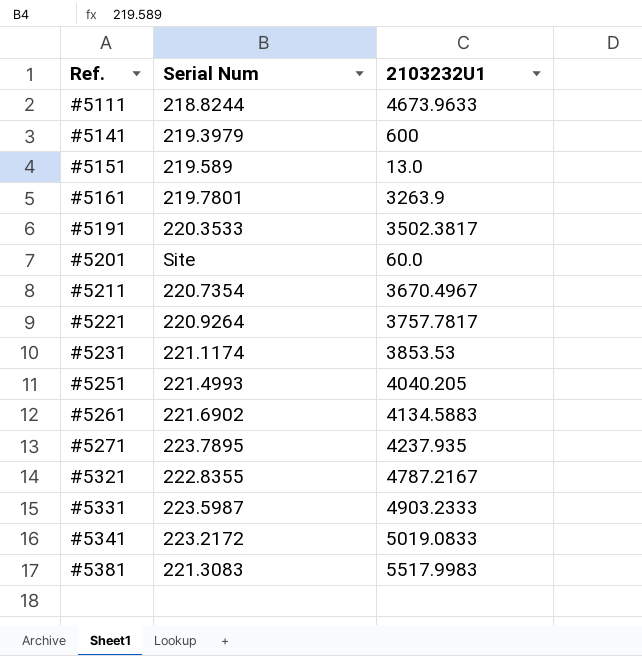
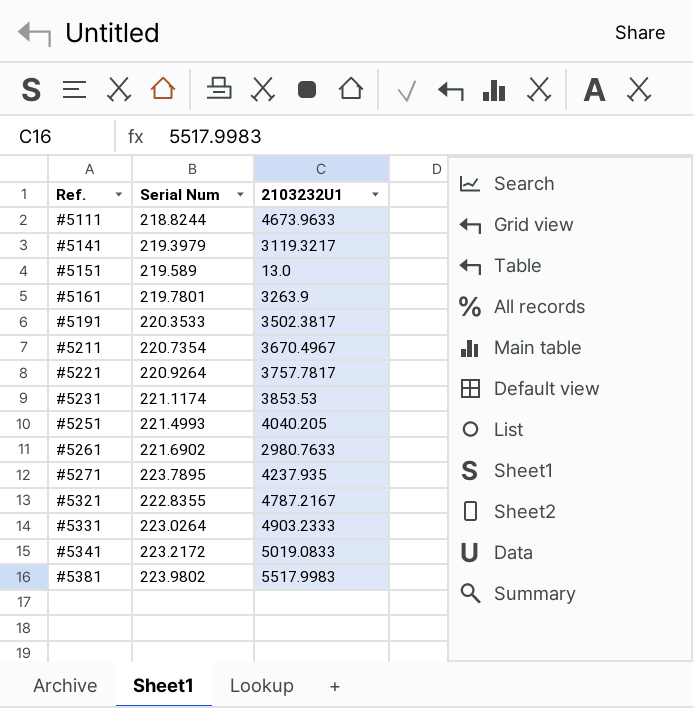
row #5201: Site | 60.0 -> none
#5141 | 2103232U1: 600 -> 3119.3217
#5261 | 2103232U1: 4134.5883 -> 2980.7633
#5331 | Serial Num: 223.5987 -> 223.0264
#5381 | Serial Num: 221.3083 -> 223.9802

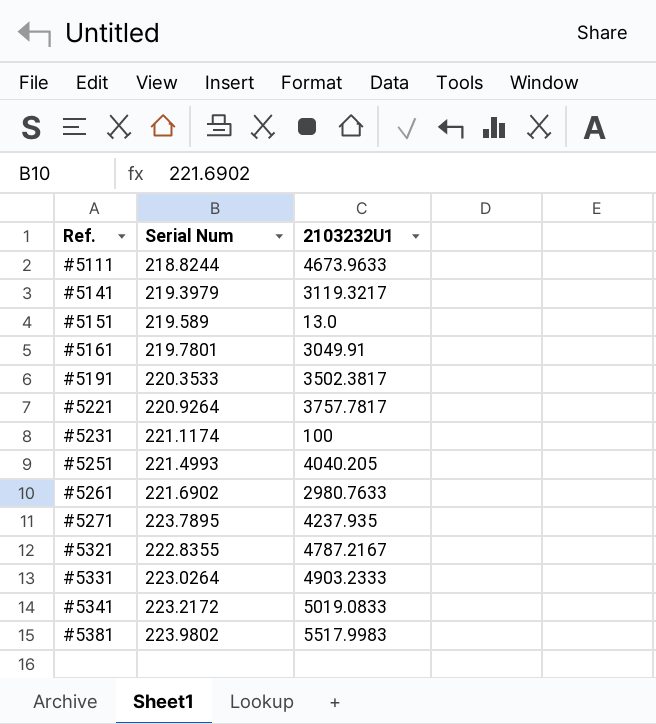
row #5211: 220.7354 | 3670.4967 -> none
#5161 | 2103232U1: 3263.9 -> 3049.91
#5231 | 2103232U1: 3853.53 -> 100

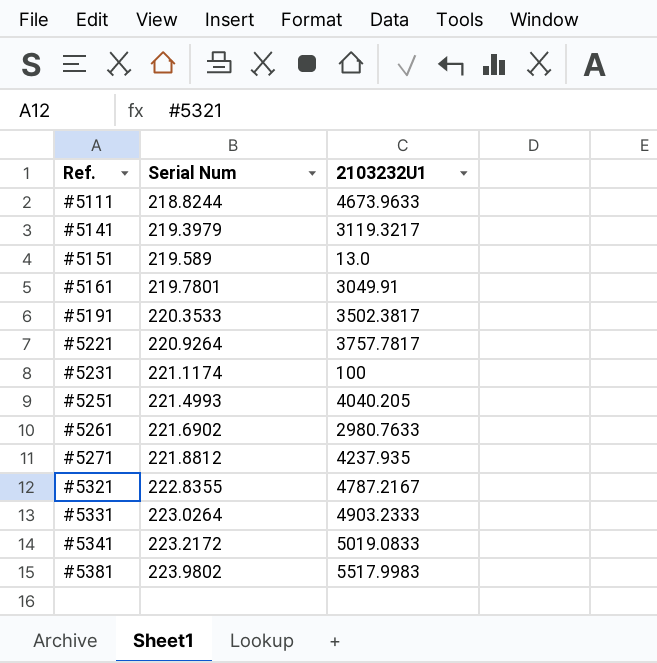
#5271 | Serial Num: 223.7895 -> 221.8812

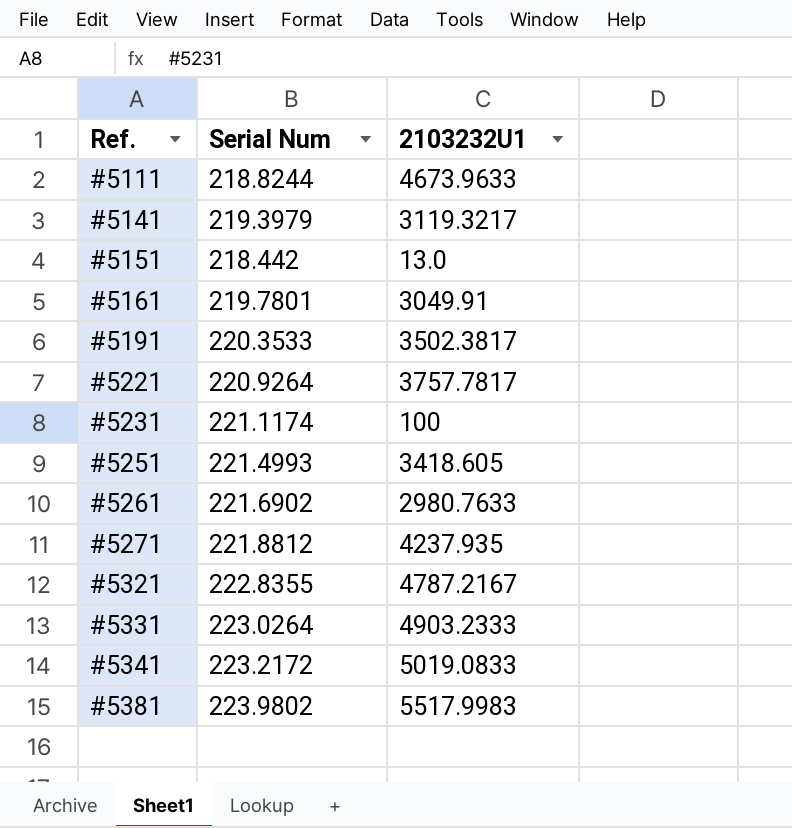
#5151 | Serial Num: 219.589 -> 218.442
#5251 | 2103232U1: 4040.205 -> 3418.605

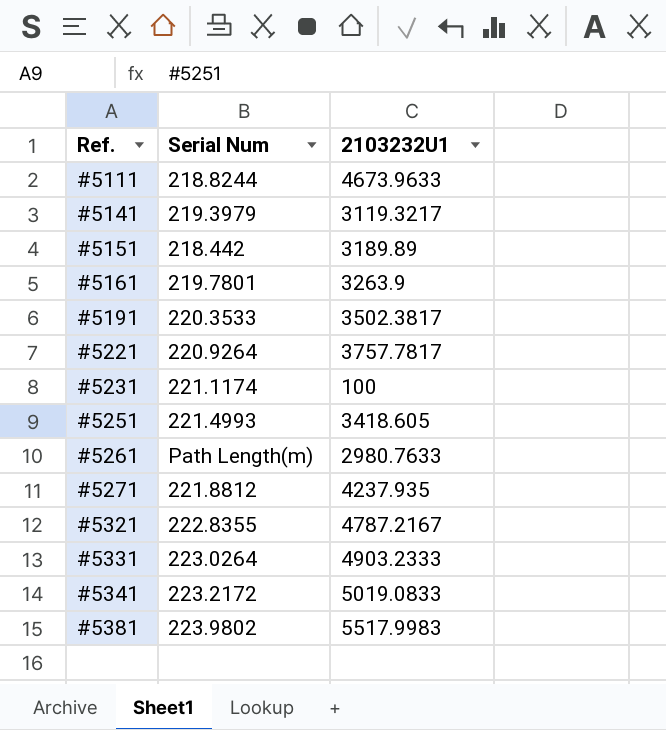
#5151 | 2103232U1: 13.0 -> 3189.89
#5161 | 2103232U1: 3049.91 -> 3263.9
#5261 | Serial Num: 221.6902 -> Path Length(m)

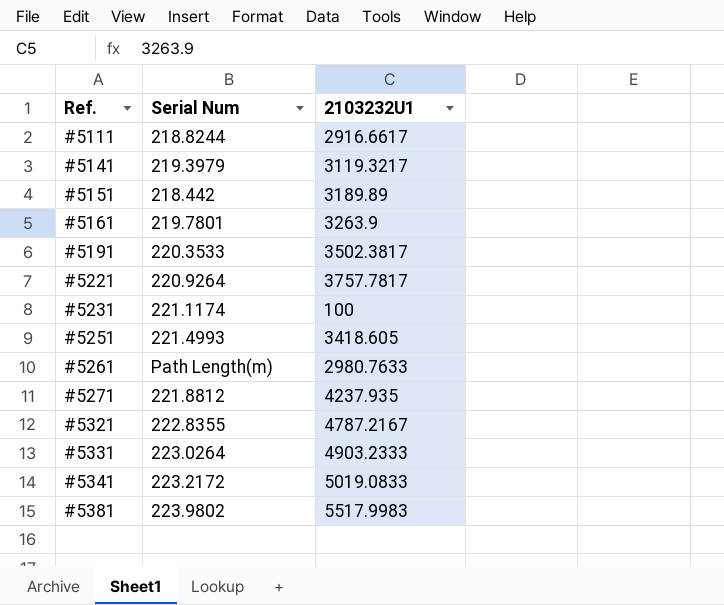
#5111 | 2103232U1: 4673.9633 -> 2916.6617

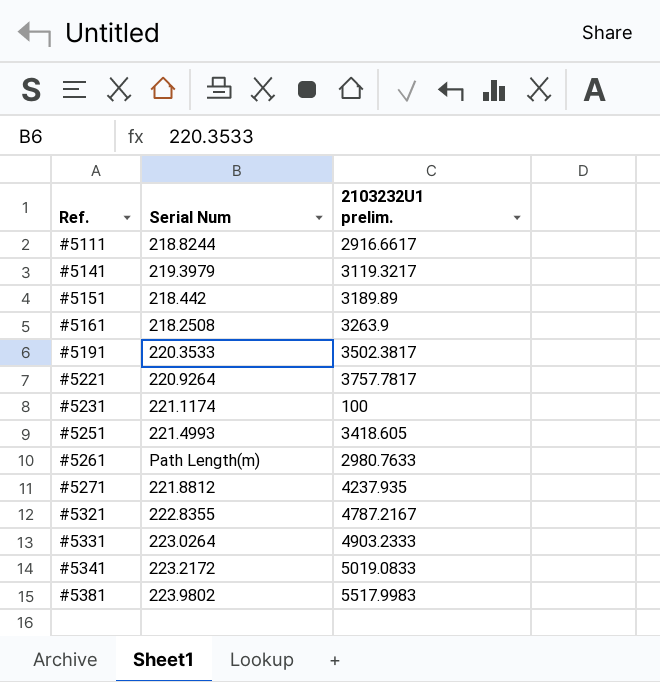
column name: 2103232U1 -> 2103232U1 prelim.
#5161 | Serial Num: 219.7801 -> 218.2508

